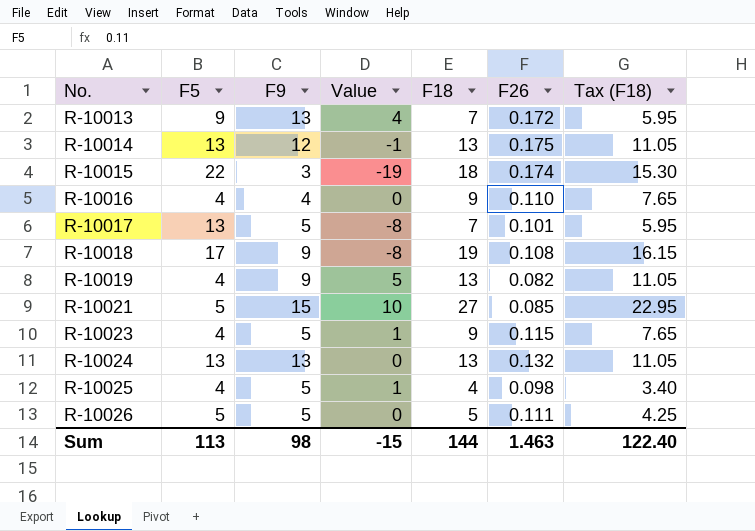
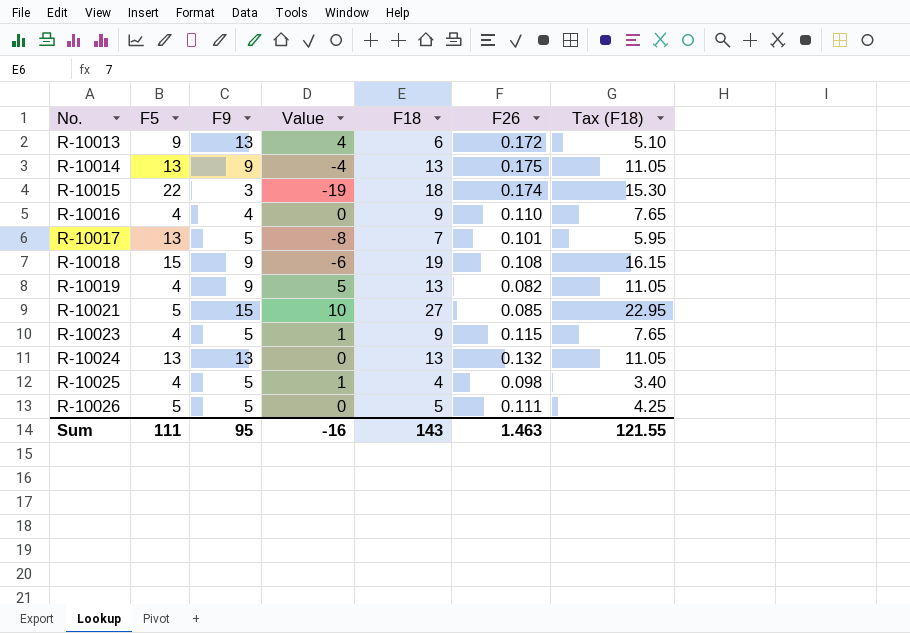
R-10013 | F18: 7 -> 6
R-10013 | Tax (F18): 5.95 -> 5.10
R-10014 | F9: 12 -> 9
R-10014 | Value: -1 -> -4
R-10018 | F5: 17 -> 15
R-10018 | Value: -8 -> -6
Sum | F5: 113 -> 111
Sum | F9: 98 -> 95
Sum | Value: -15 -> -16
Sum | F18: 144 -> 143
Sum | Tax (F18): 122.40 -> 121.55

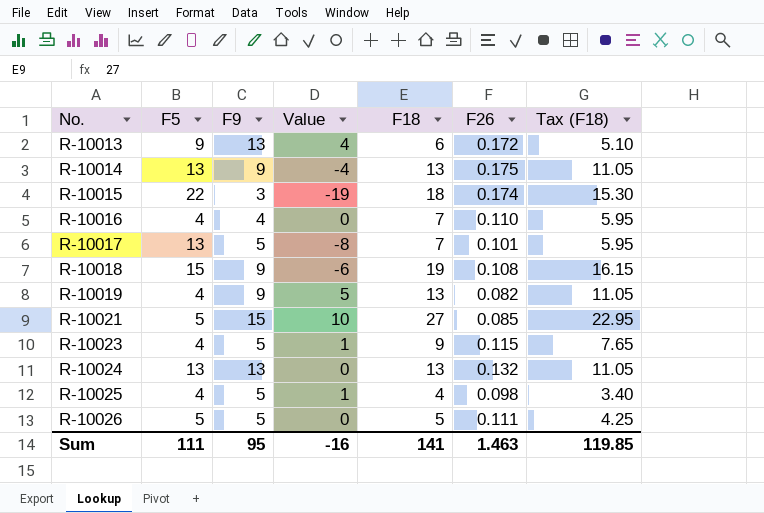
R-10016 | F18: 9 -> 7
R-10016 | Tax (F18): 7.65 -> 5.95
Sum | F18: 143 -> 141
Sum | Tax (F18): 121.55 -> 119.85

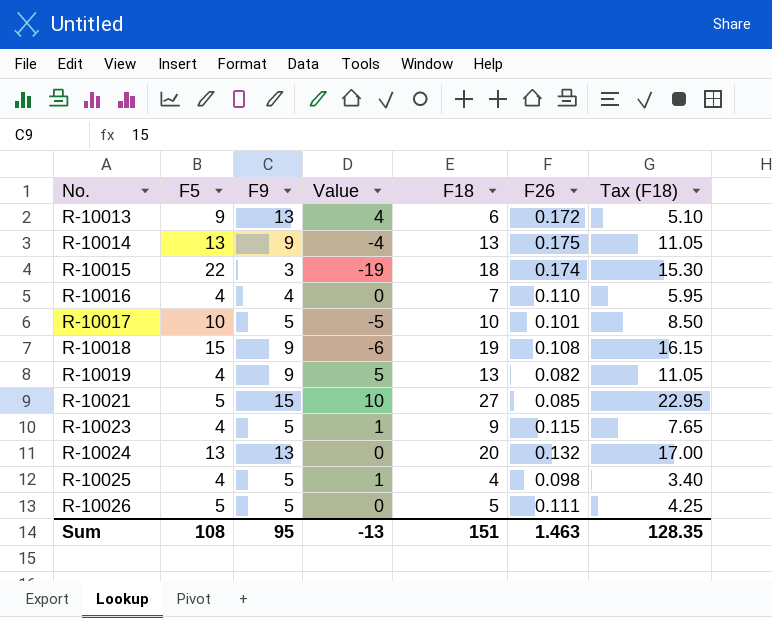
R-10017 | F5: 13 -> 10
R-10017 | Value: -8 -> -5
R-10017 | F18: 7 -> 10
R-10017 | Tax (F18): 5.95 -> 8.50
R-10024 | F18: 13 -> 20
R-10024 | Tax (F18): 11.05 -> 17.00
Sum | F5: 111 -> 108
Sum | Value: -16 -> -13
Sum | F18: 141 -> 151
Sum | Tax (F18): 119.85 -> 128.35

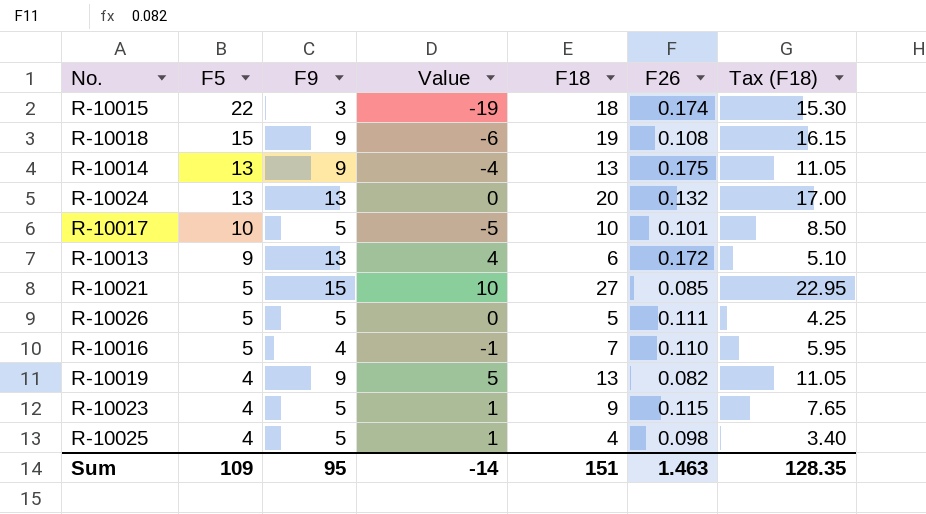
row order: No. ascending -> F5 descending
R-10016 | F5: 4 -> 5
R-10016 | Value: 0 -> -1
Sum | F5: 108 -> 109
Sum | Value: -13 -> -14

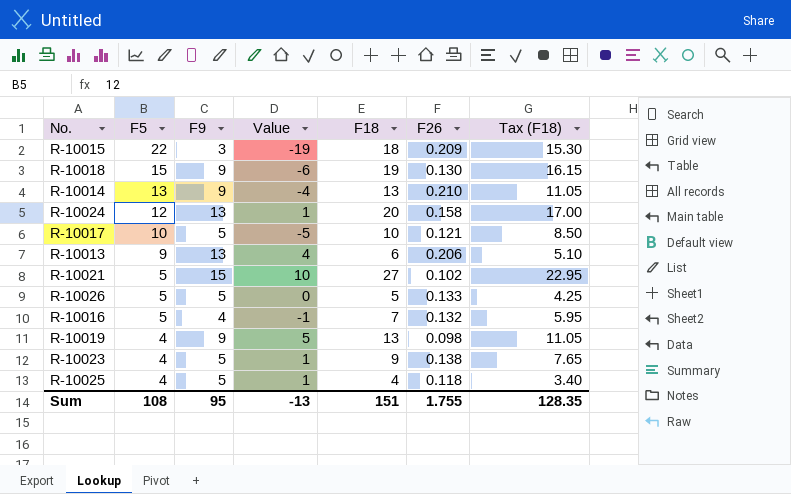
R-10015 | F26: 0.174 -> 0.209
R-10018 | F26: 0.108 -> 0.130
R-10014 | F26: 0.175 -> 0.210
R-10024 | F5: 13 -> 12
R-10024 | Value: 0 -> 1
R-10024 | F26: 0.132 -> 0.158
R-10017 | F26: 0.101 -> 0.121
R-10013 | F26: 0.172 -> 0.206
R-10021 | F26: 0.085 -> 0.102
R-10026 | F26: 0.111 -> 0.133
R-10016 | F26: 0.110 -> 0.132
R-10019 | F26: 0.082 -> 0.098
R-10023 | F26: 0.115 -> 0.138
R-10025 | F26: 0.098 -> 0.118
Sum | F5: 109 -> 108
Sum | Value: -14 -> -13
Sum | F26: 1.463 -> 1.755

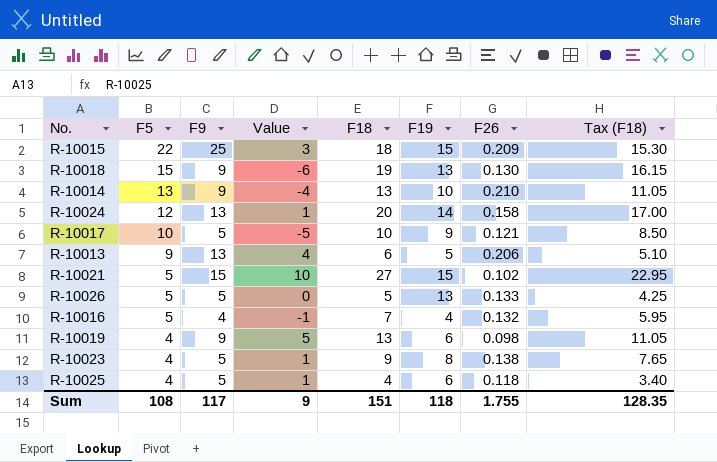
column F19 | position: none -> 6
R-10015 | F9: 3 -> 25
R-10015 | Value: -19 -> 3
Sum | F9: 95 -> 117
Sum | Value: -13 -> 9

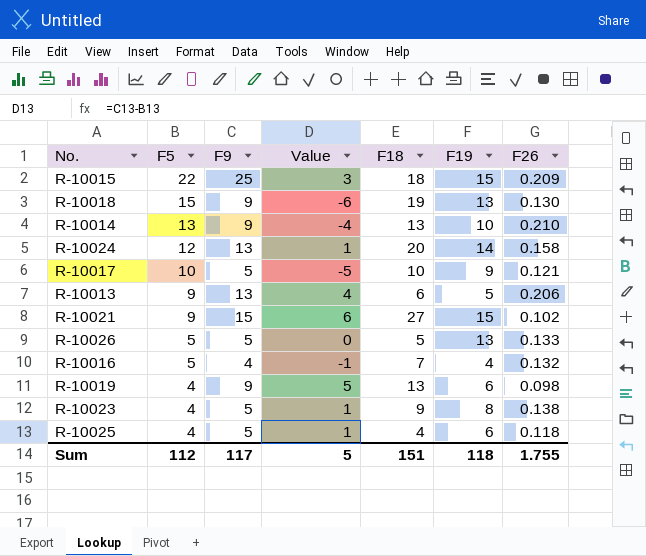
column Tax (F18) | formula: [F18] * 0.85 -> none
R-10021 | F5: 5 -> 9
R-10021 | Value: 10 -> 6
Sum | F5: 108 -> 112
Sum | Value: 9 -> 5

